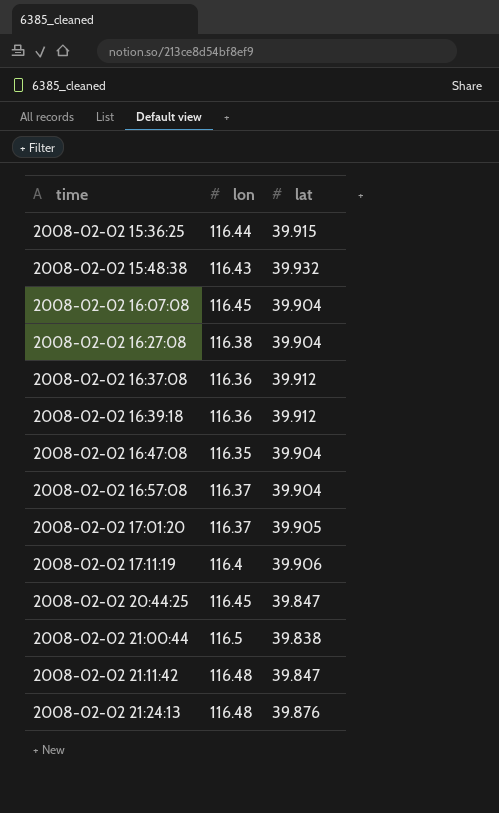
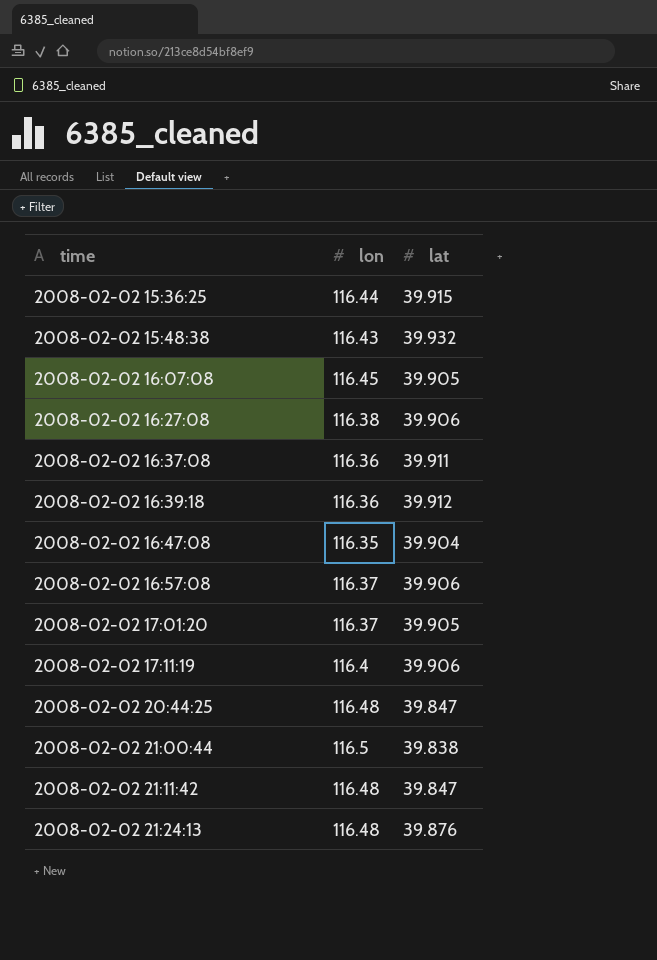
2008-02-02 16:07:08 | lat: 39.904 -> 39.905
2008-02-02 16:27:08 | lat: 39.904 -> 39.906
2008-02-02 16:37:08 | lat: 39.912 -> 39.911
2008-02-02 16:57:08 | lat: 39.904 -> 39.906
2008-02-02 20:44:25 | lon: 116.45 -> 116.48

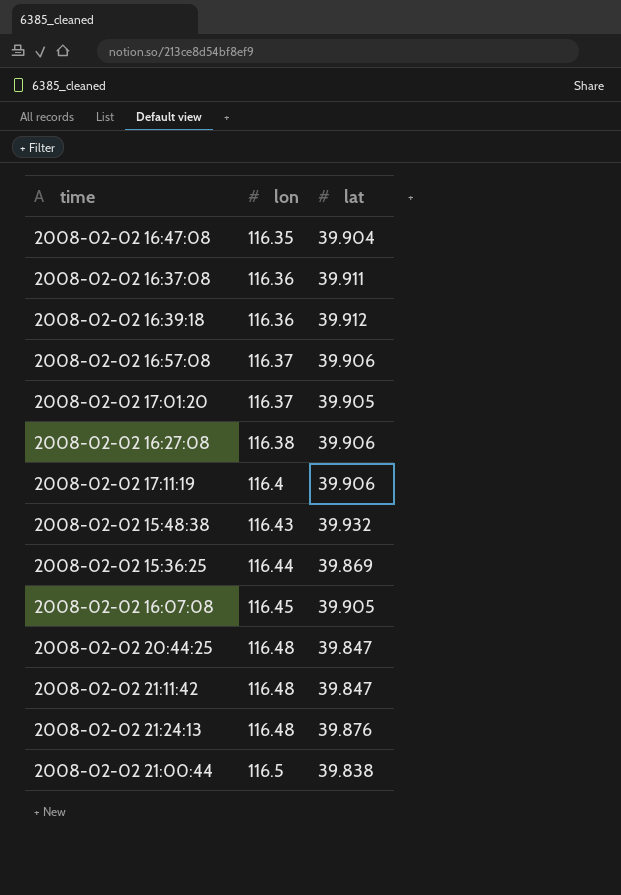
row order: time ascending -> lon ascending
2008-02-02 15:36:25 | lat: 39.915 -> 39.869

